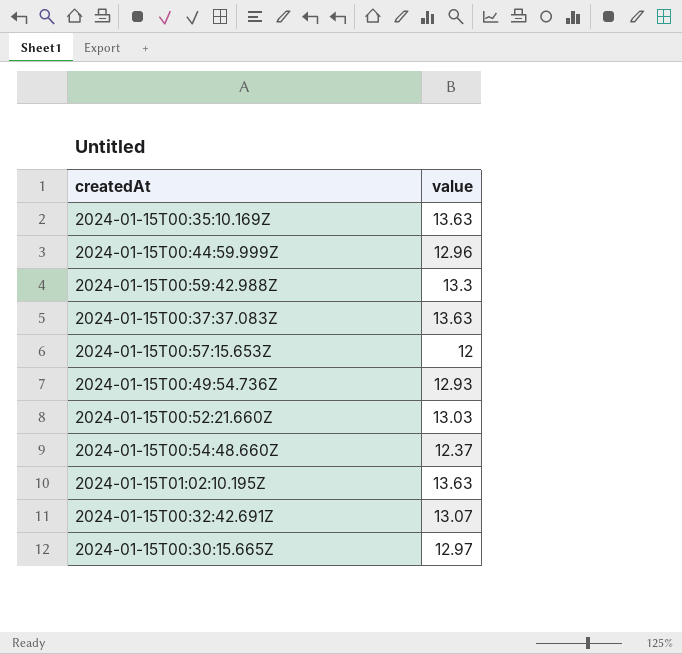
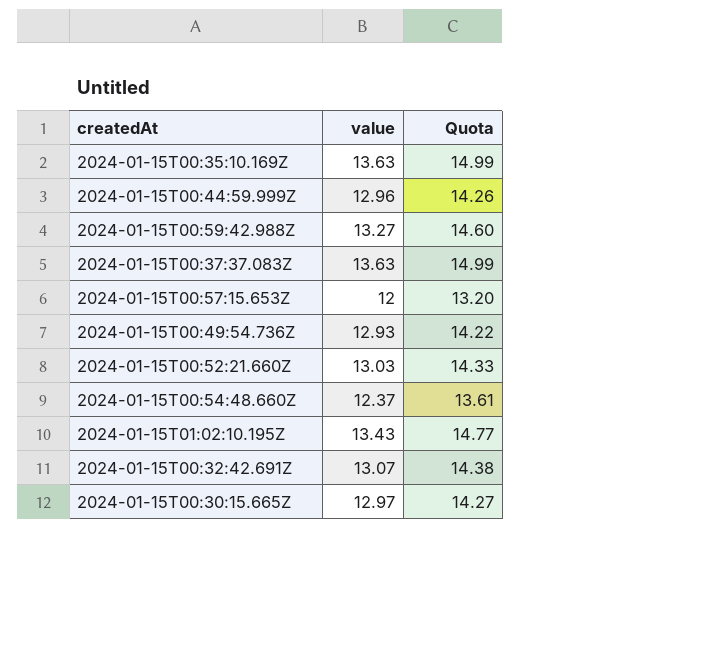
column Quota | formula: none -> [value] * 1.1
2024-01-15T00:59:42.988Z | value: 13.3 -> 13.27
2024-01-15T01:02:10.195Z | value: 13.63 -> 13.43

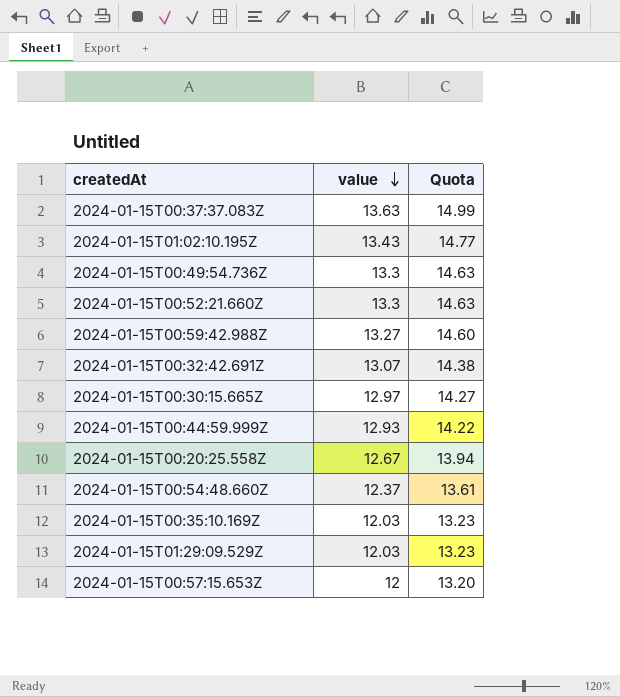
row order: none -> value descending
2024-01-15T00:49:54.736Z | value: 12.93 -> 13.3
2024-01-15T00:49:54.736Z | Quota: 14.22 -> 14.63
2024-01-15T00:52:21.660Z | value: 13.03 -> 13.3
2024-01-15T00:52:21.660Z | Quota: 14.33 -> 14.63
2024-01-15T00:44:59.999Z | value: 12.96 -> 12.93
2024-01-15T00:44:59.999Z | Quota: 14.26 -> 14.22
row 2024-01-15T00:20:25.558Z: none -> 12.67 | 13.94
2024-01-15T00:35:10.169Z | value: 13.63 -> 12.03
2024-01-15T00:35:10.169Z | Quota: 14.99 -> 13.23
row 2024-01-15T01:29:09.529Z: none -> 12.03 | 13.23

